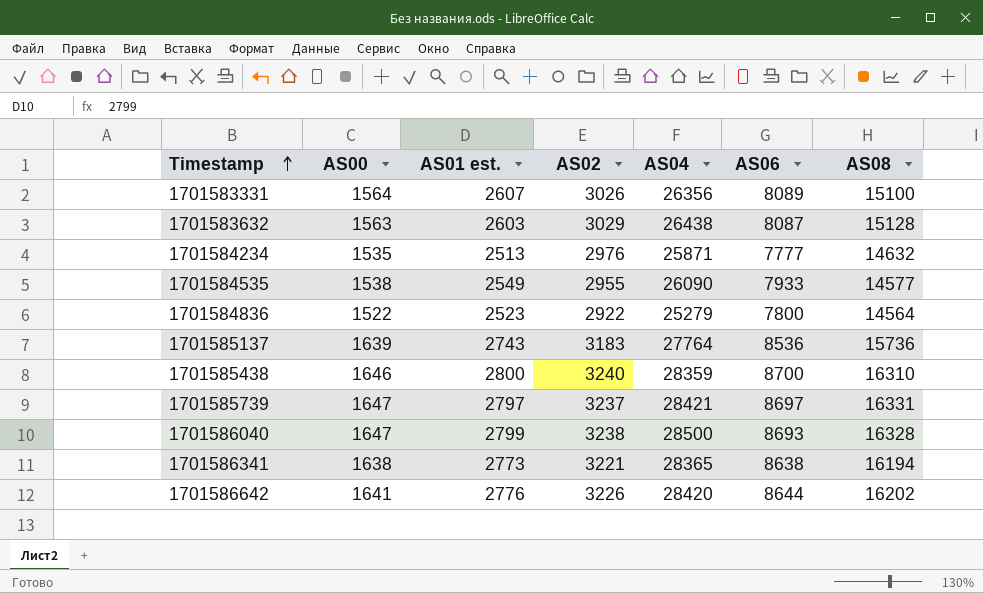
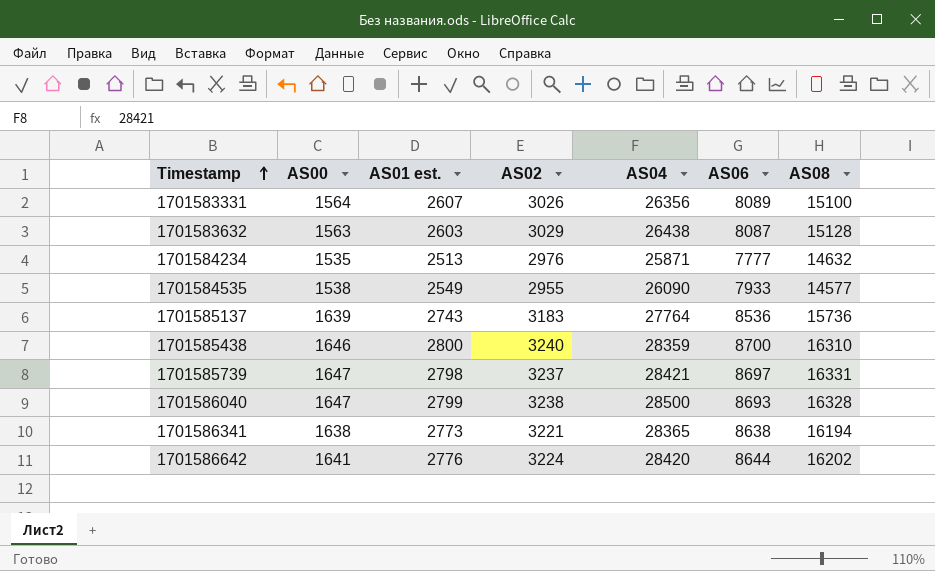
row 1701584836: 1522 | 2523 | 2922 | 25279 | 7800 | 14564 -> none
1701585739 | AS01 est.: 2797 -> 2798
1701586642 | AS02: 3226 -> 3224

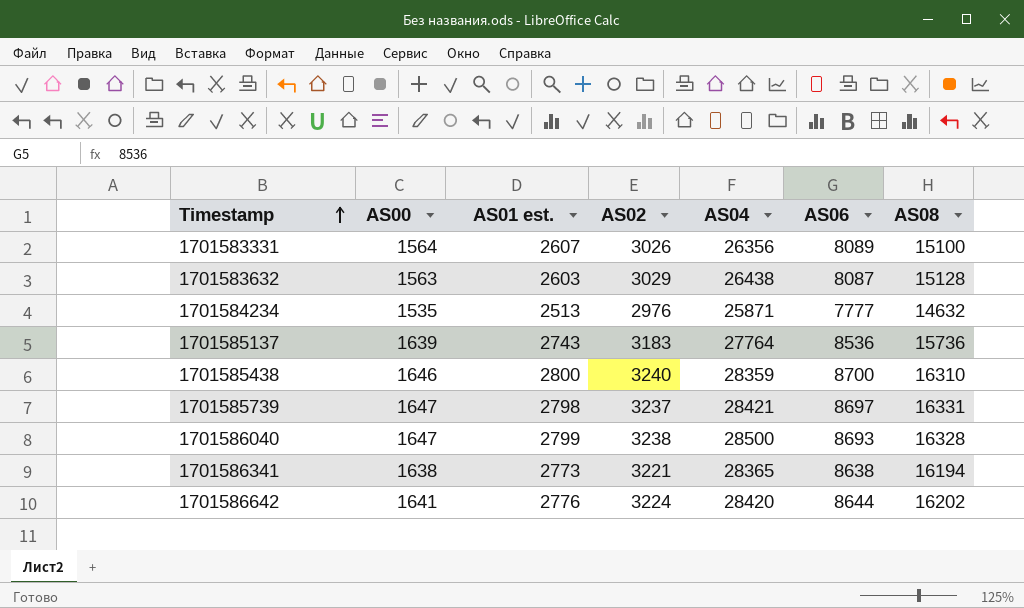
row 1701584535: 1538 | 2549 | 2955 | 26090 | 7933 | 14577 -> none

